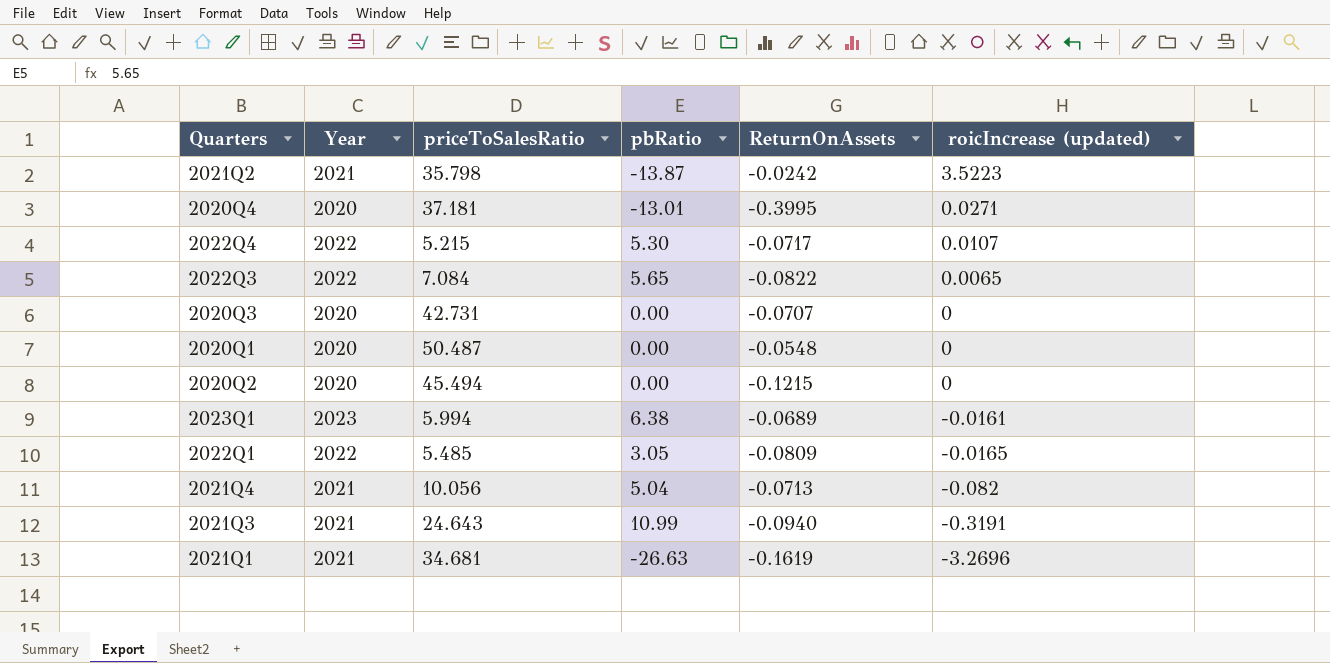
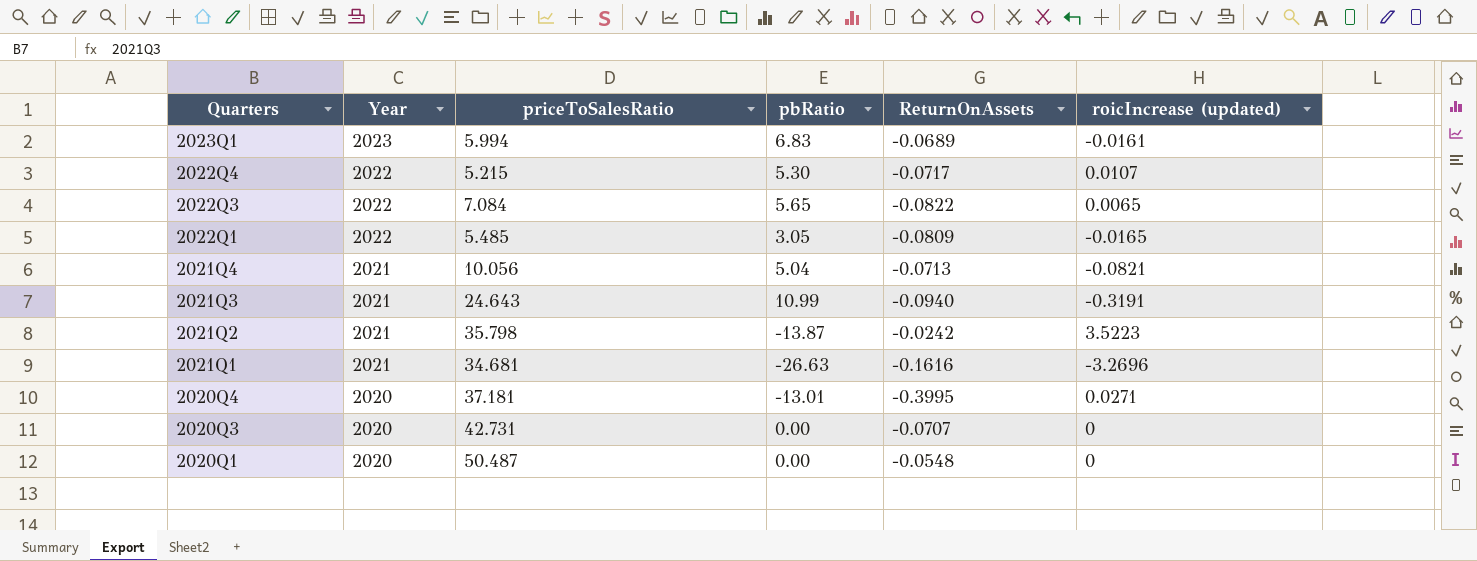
row order: roicIncrease (updated) descending -> Quarters descending
row 2020Q2: 2020 | 45.494 | 0.00 | -0.1215 | 0 -> none
2023Q1 | pbRatio: 6.38 -> 6.83
2021Q4 | roicIncrease (updated): -0.082 -> -0.0821
2021Q1 | ReturnOnAssets: -0.1619 -> -0.1616

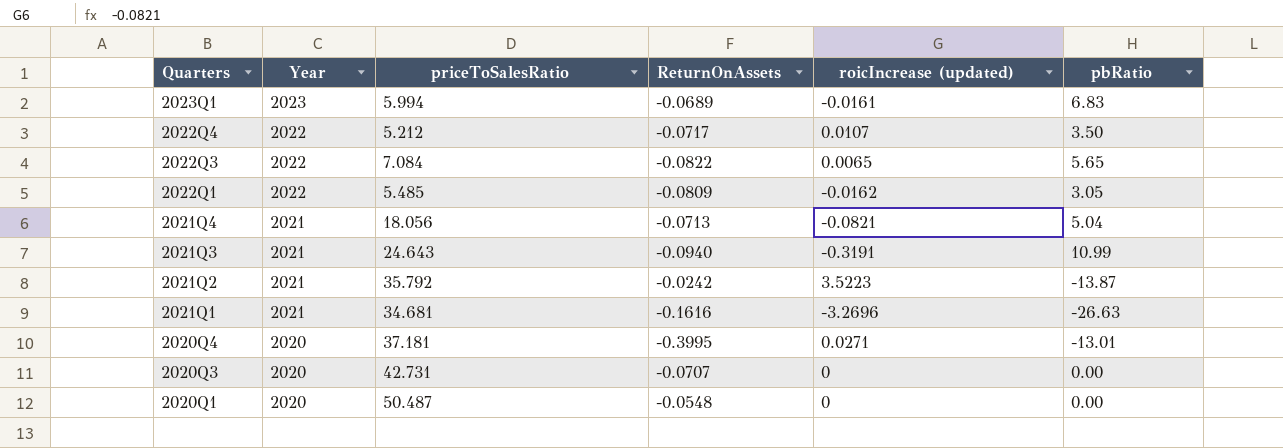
column pbRatio | position: 4 -> 6
2022Q4 | priceToSalesRatio: 5.215 -> 5.212
2022Q4 | pbRatio: 5.30 -> 3.50
2022Q1 | roicIncrease (updated): -0.0165 -> -0.0162
2021Q4 | priceToSalesRatio: 10.056 -> 18.056
2021Q2 | priceToSalesRatio: 35.798 -> 35.792

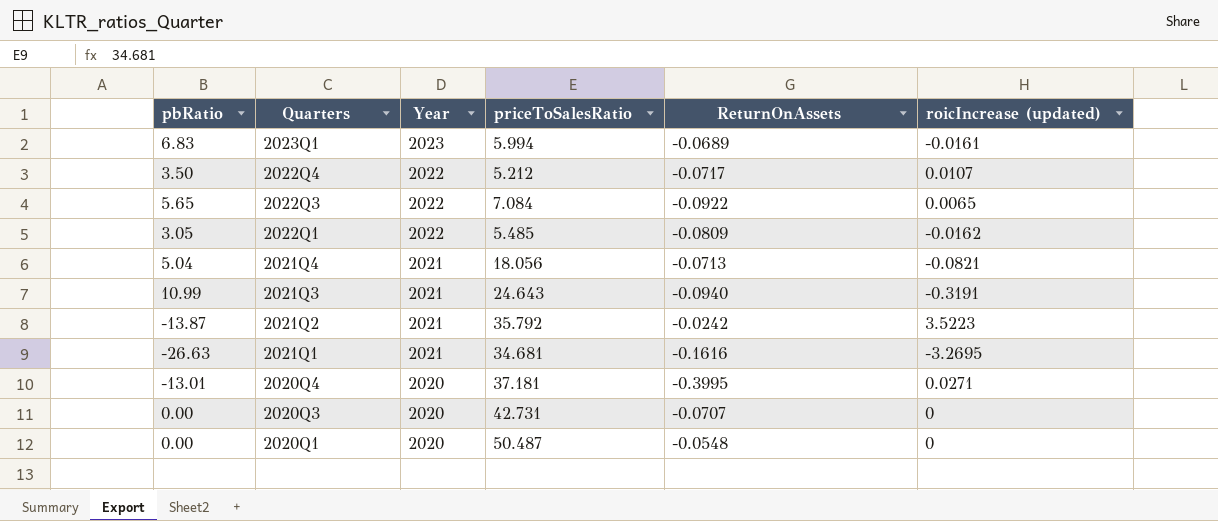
column pbRatio | position: 6 -> 1
2022Q3 | ReturnOnAssets: -0.0822 -> -0.0922
2021Q1 | roicIncrease (updated): -3.2696 -> -3.2695

